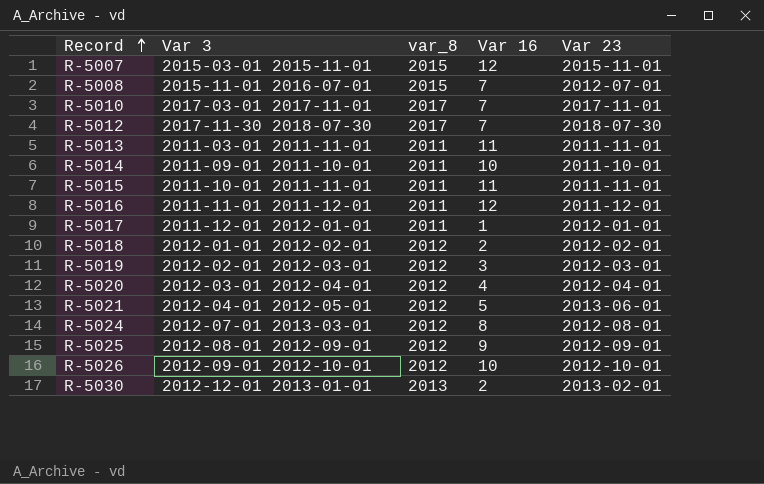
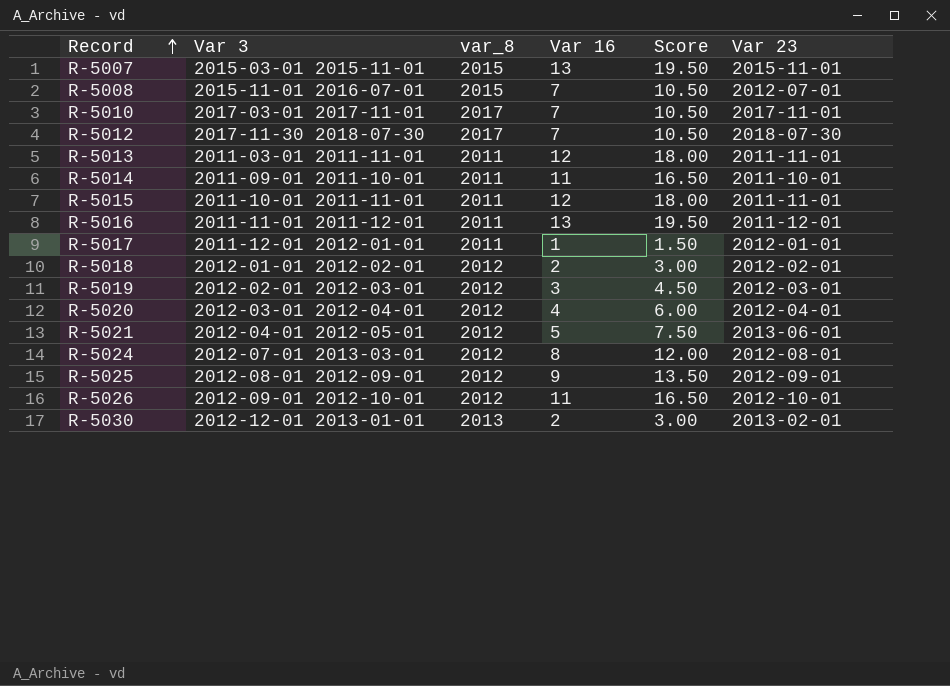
column Score | formula: none -> [Var 16] * 1.5
R-5007 | Var 16: 12 -> 13
R-5013 | Var 16: 11 -> 12
R-5014 | Var 16: 10 -> 11
R-5015 | Var 16: 11 -> 12
R-5016 | Var 16: 12 -> 13
R-5026 | Var 16: 10 -> 11

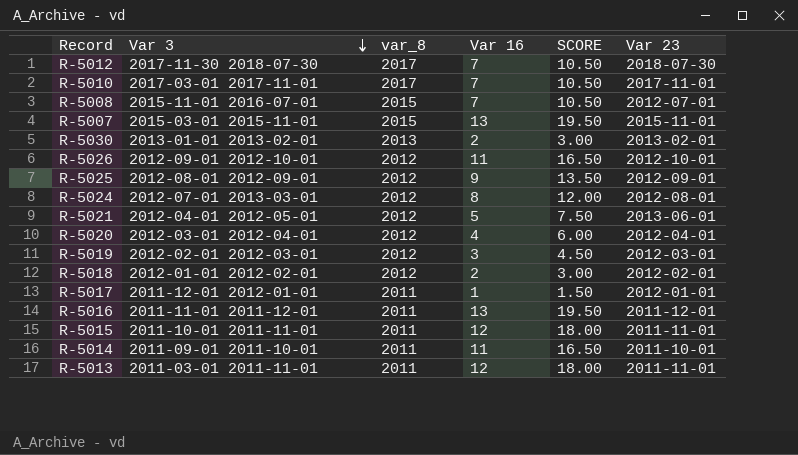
row order: Record ascending -> Var 3 descending
column name: Score -> SCORE
R-5030 | Var 3: 2012-12-01 2013-01-01 -> 2013-01-01 2013-02-01

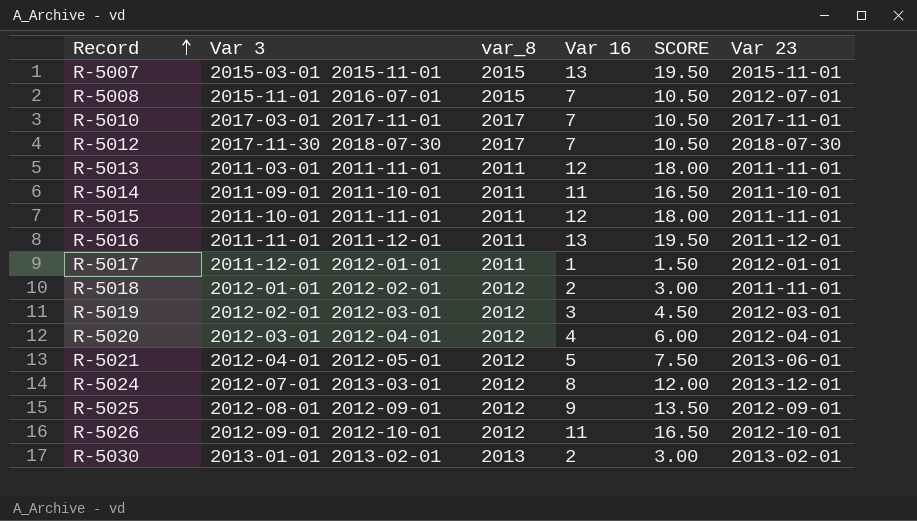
row order: Var 3 descending -> Record ascending
R-5018 | Var 23: 2012-02-01 -> 2011-11-01
R-5024 | Var 23: 2012-08-01 -> 2013-12-01

